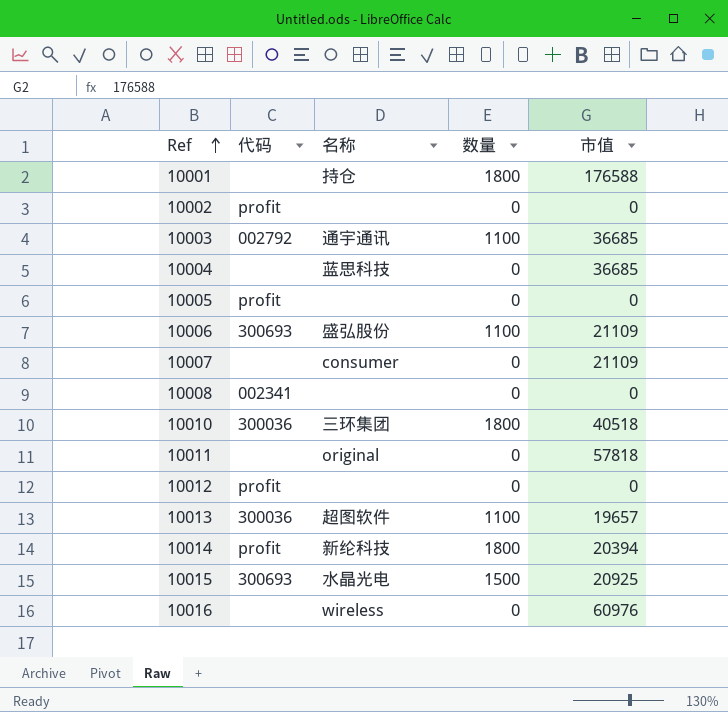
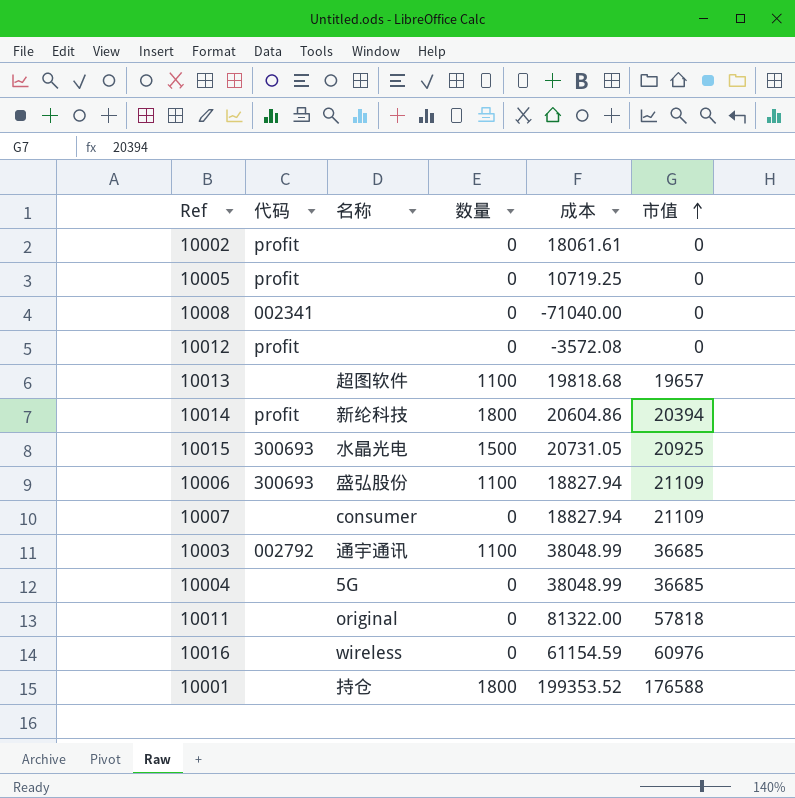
row order: Ref ascending -> 市值 ascending
column 成本 | position: none -> 5
row 10010: 300036 | 三环集团 | 1800 | 40518 -> none
10013 | 代码: 300036 -> none
10004 | 名称: 蓝思科技 -> 5G

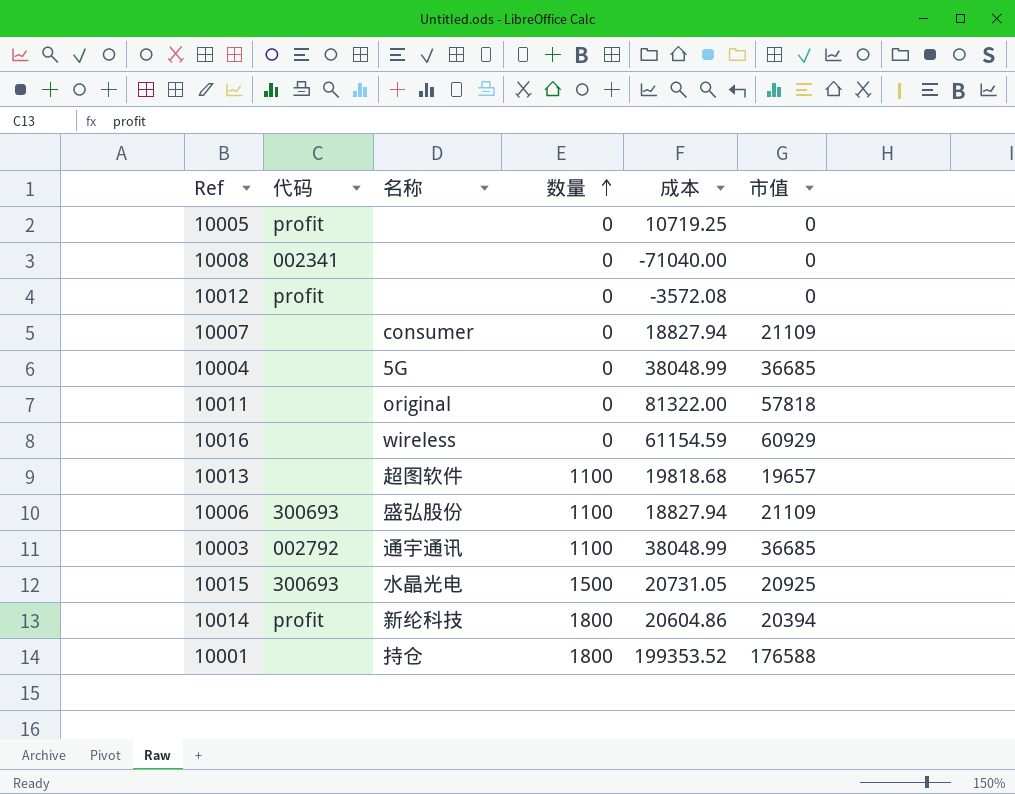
row order: 市值 ascending -> 数量 ascending
row 10002: profit | none | 0 | 18061.61 | 0 -> none
10016 | 市值: 60976 -> 60929

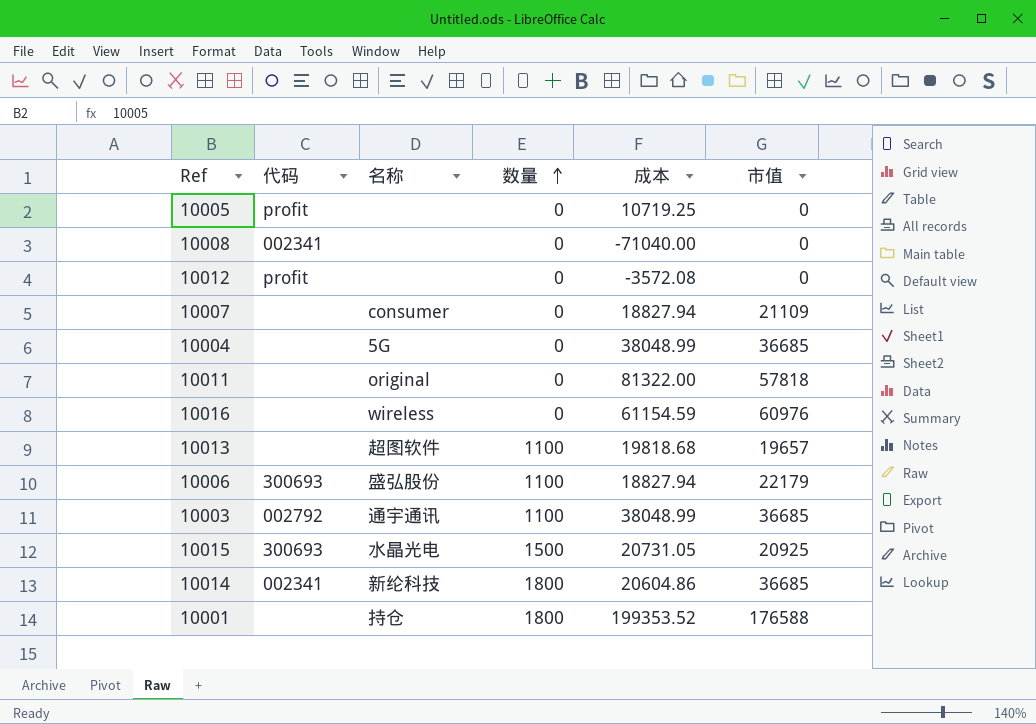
10016 | 市值: 60929 -> 60976
10006 | 市值: 21109 -> 22179
10014 | 代码: profit -> 002341
10014 | 市值: 20394 -> 36685

